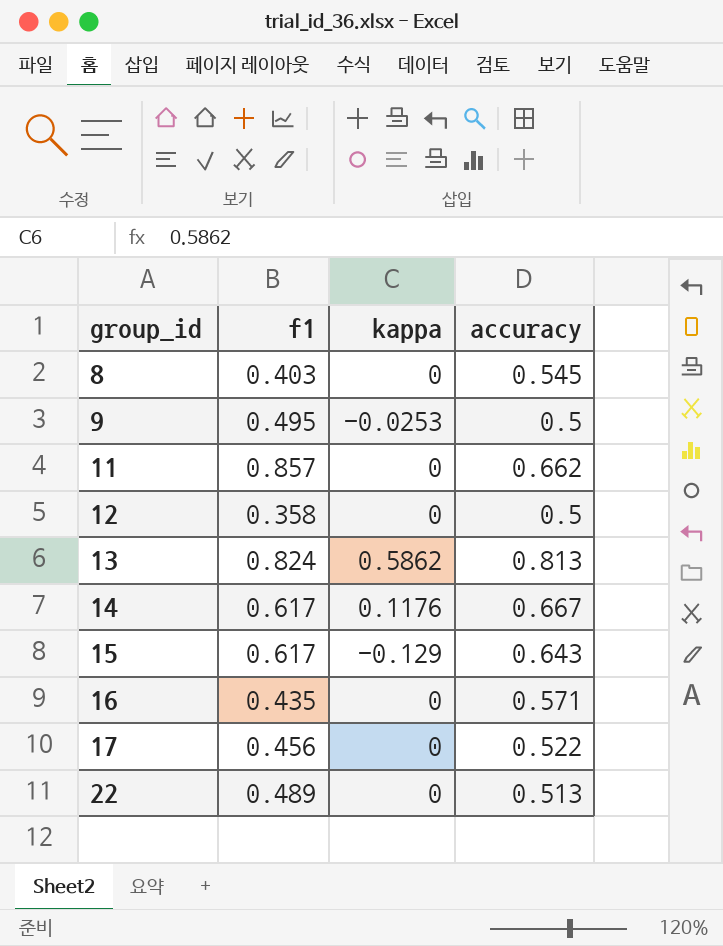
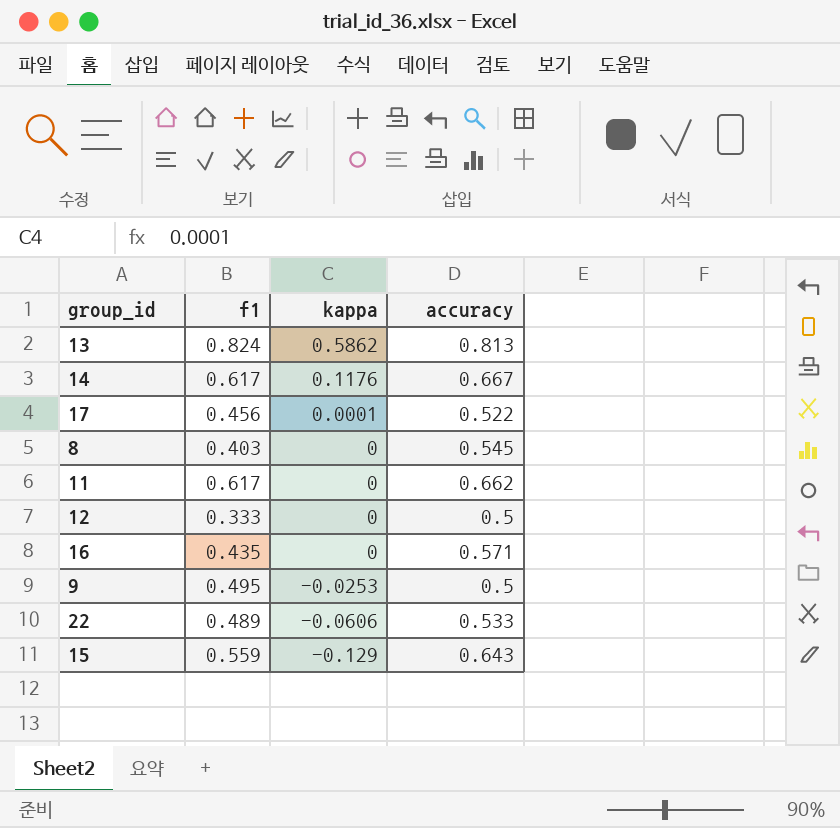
row order: group_id ascending -> kappa descending
17 | kappa: 0 -> 0.0001
11 | f1: 0.857 -> 0.617
12 | f1: 0.358 -> 0.333
22 | kappa: 0 -> -0.0606
22 | accuracy: 0.513 -> 0.533
15 | f1: 0.617 -> 0.559

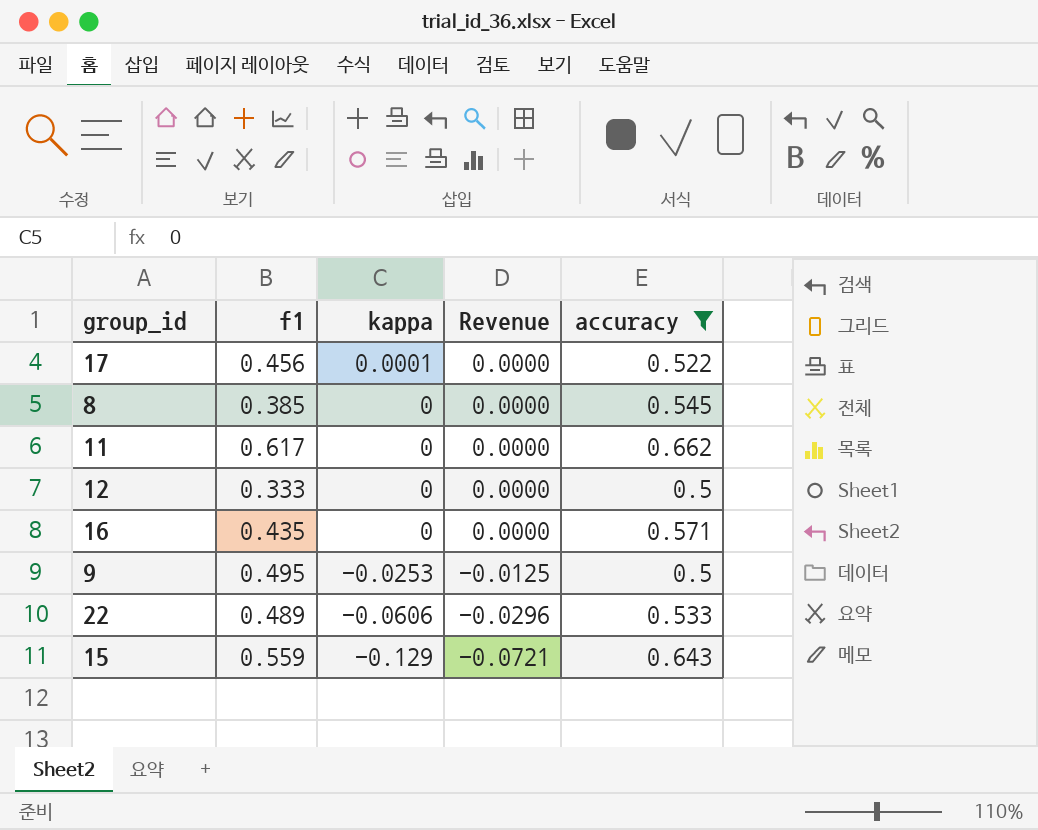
filter: none -> accuracy <= 0.662
column Revenue | formula: none -> [f1] * [kappa]
8 | f1: 0.403 -> 0.385

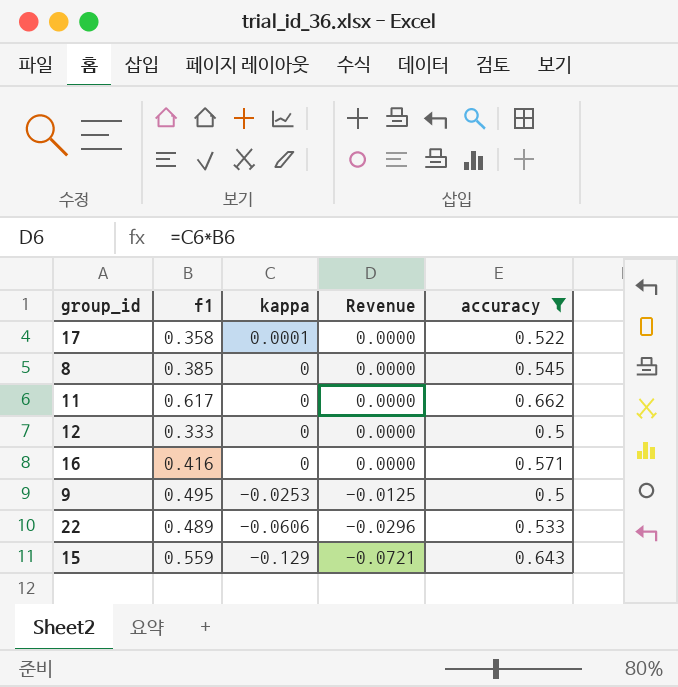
17 | f1: 0.456 -> 0.358
16 | f1: 0.435 -> 0.416

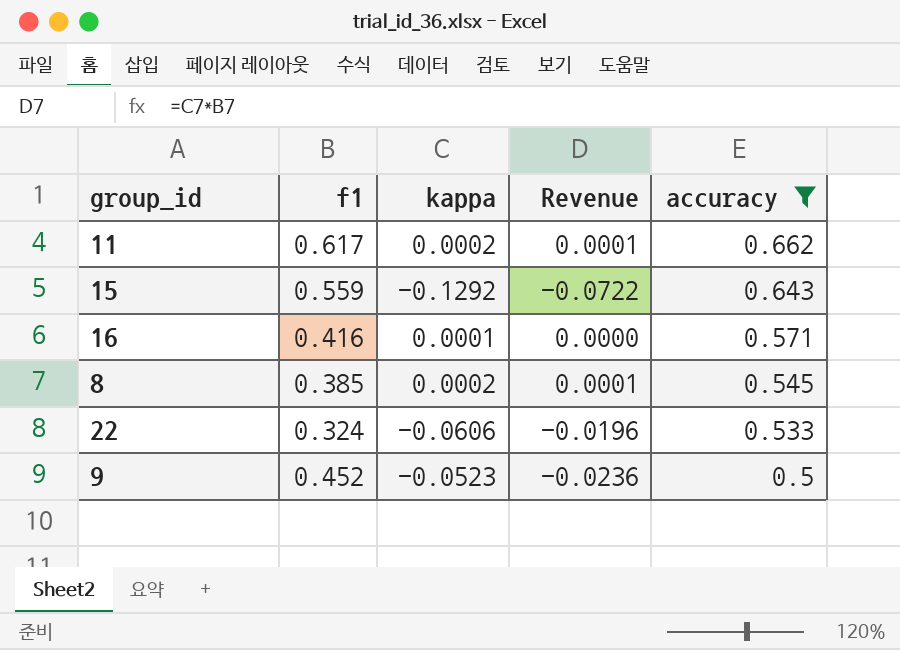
row order: kappa descending -> accuracy descending
row 17: 0.358 | 0.0001 | 0.0000 | 0.522 -> none
row 12: 0.333 | 0 | 0.0000 | 0.5 -> none
11 | kappa: 0 -> 0.0002
11 | Revenue: 0.0000 -> 0.0001
15 | kappa: -0.129 -> -0.1292
15 | Revenue: -0.0721 -> -0.0722
16 | kappa: 0 -> 0.0001
8 | kappa: 0 -> 0.0002
8 | Revenue: 0.0000 -> 0.0001
22 | f1: 0.489 -> 0.324
22 | Revenue: -0.0296 -> -0.0196
9 | f1: 0.495 -> 0.452
9 | kappa: -0.0253 -> -0.0523
9 | Revenue: -0.0125 -> -0.0236

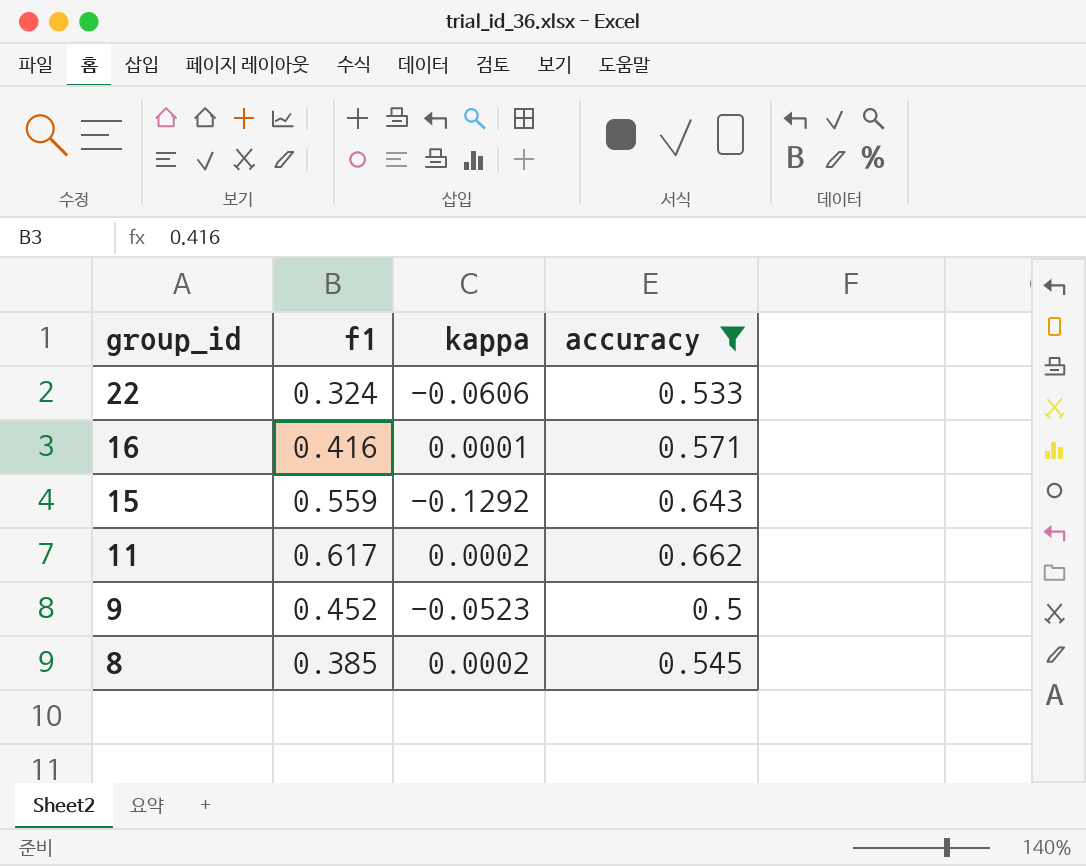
row order: accuracy descending -> group_id descending
column Revenue | formula: [f1] * [kappa] -> none

